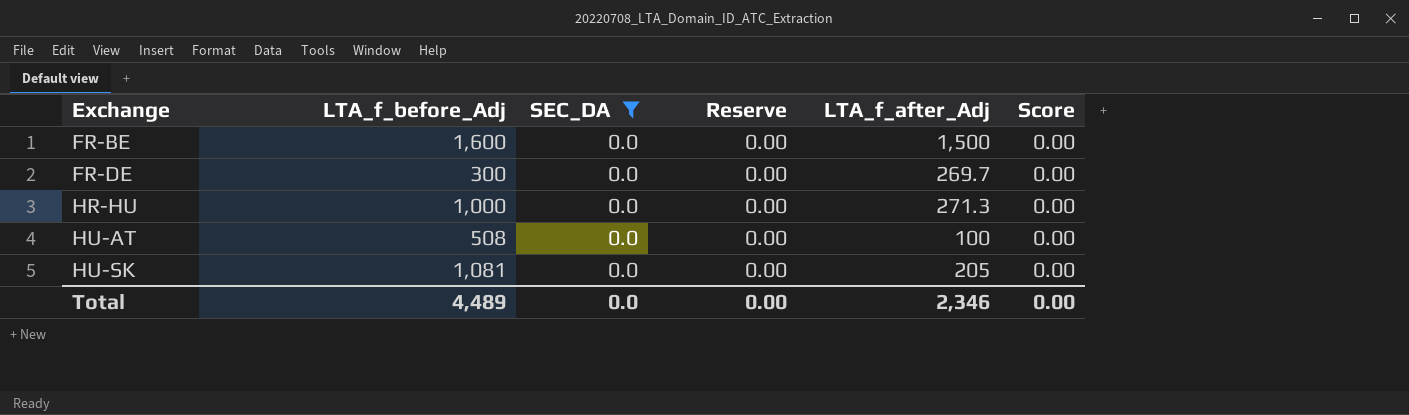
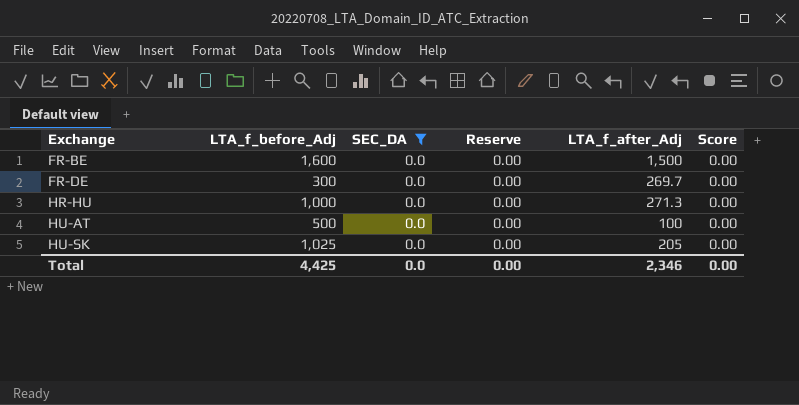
HU-AT | LTA_f_before_Adj: 508 -> 500
HU-SK | LTA_f_before_Adj: 1,081 -> 1,025
Total | LTA_f_before_Adj: 4,489 -> 4,425

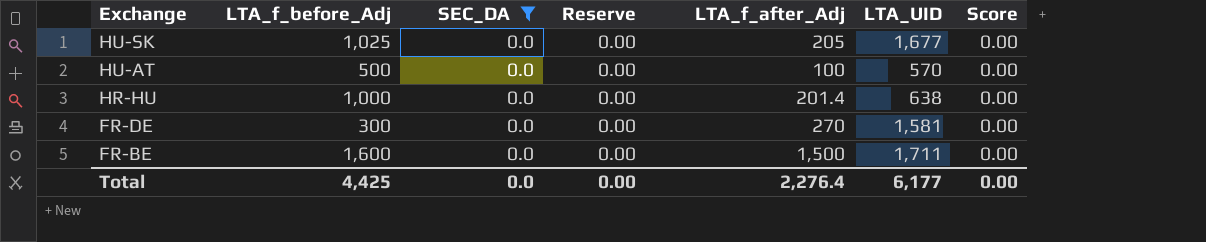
row order: Exchange ascending -> Exchange descending
column LTA_UID | position: none -> 6
HR-HU | LTA_f_after_Adj: 271.3 -> 201.4
FR-DE | LTA_f_after_Adj: 269.7 -> 270
Total | LTA_f_after_Adj: 2,346 -> 2,276.4

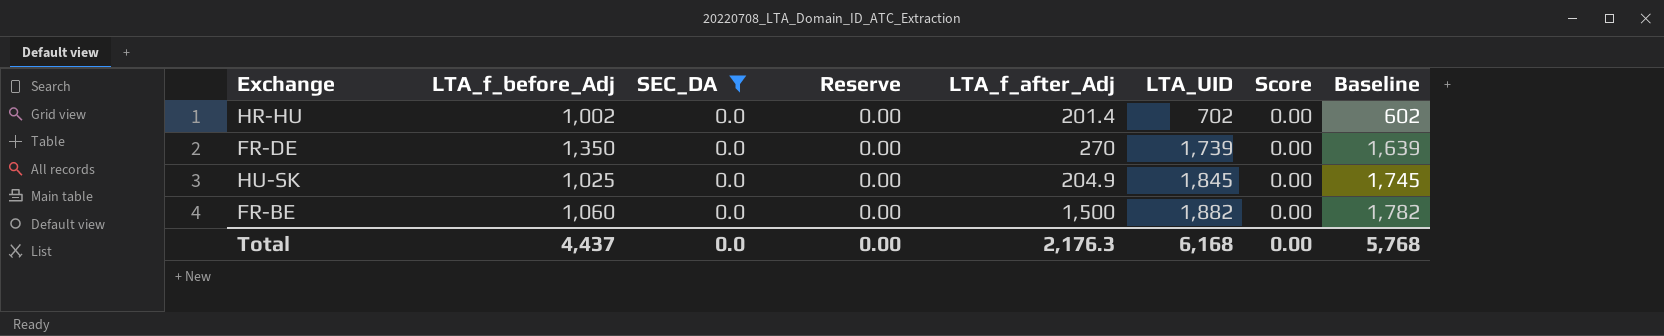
row order: Exchange descending -> LTA_UID ascending
column Baseline | formula: none -> [LTA_UID] - 100
row HU-AT: 500 | 0.0 | 0.00 | 100 | 570 | 0.00 -> none
HR-HU | LTA_f_before_Adj: 1,000 -> 1,002
HR-HU | LTA_UID: 638 -> 702
FR-DE | LTA_f_before_Adj: 300 -> 1,350
FR-DE | LTA_UID: 1,581 -> 1,739
HU-SK | LTA_f_after_Adj: 205 -> 204.9
HU-SK | LTA_UID: 1,677 -> 1,845
FR-BE | LTA_f_before_Adj: 1,600 -> 1,060
FR-BE | LTA_UID: 1,711 -> 1,882
Total | LTA_f_before_Adj: 4,425 -> 4,437
Total | LTA_f_after_Adj: 2,276.4 -> 2,176.3
Total | LTA_UID: 6,177 -> 6,168

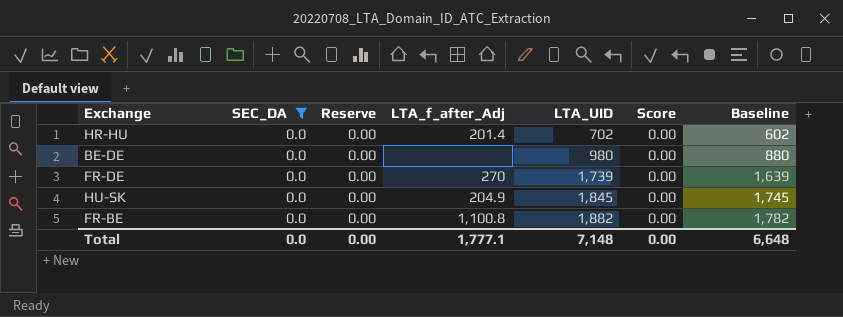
column LTA_f_before_Adj | position: 2 -> none
row BE-DE: none -> 0.0 | 0.00 | none | 980 | 0.00 | 880
FR-BE | LTA_f_after_Adj: 1,500 -> 1,100.8
Total | LTA_f_after_Adj: 2,176.3 -> 1,777.1
Total | LTA_UID: 6,168 -> 7,148
Total | Baseline: 5,768 -> 6,648

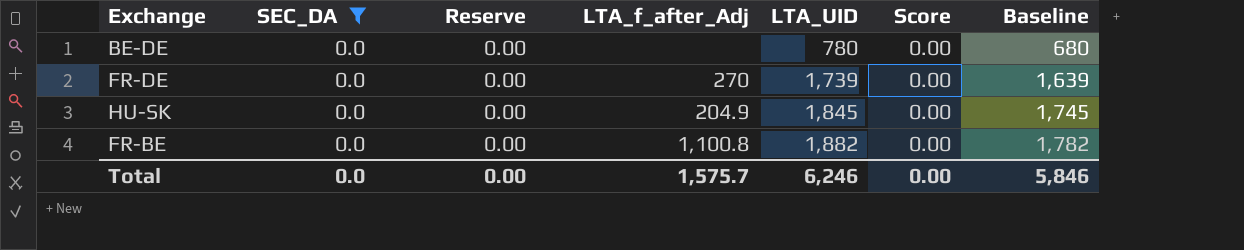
row HR-HU: 0.0 | 0.00 | 201.4 | 702 | 0.00 | 602 -> none
BE-DE | LTA_UID: 980 -> 780
BE-DE | Baseline: 880 -> 680
Total | LTA_f_after_Adj: 1,777.1 -> 1,575.7
Total | LTA_UID: 7,148 -> 6,246
Total | Baseline: 6,648 -> 5,846

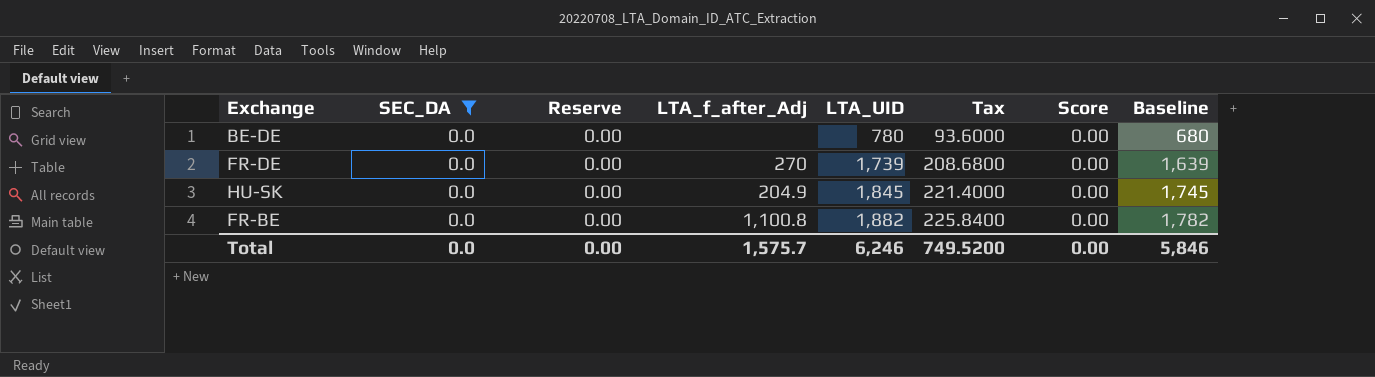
column Tax | formula: none -> [LTA_UID] * 0.12

